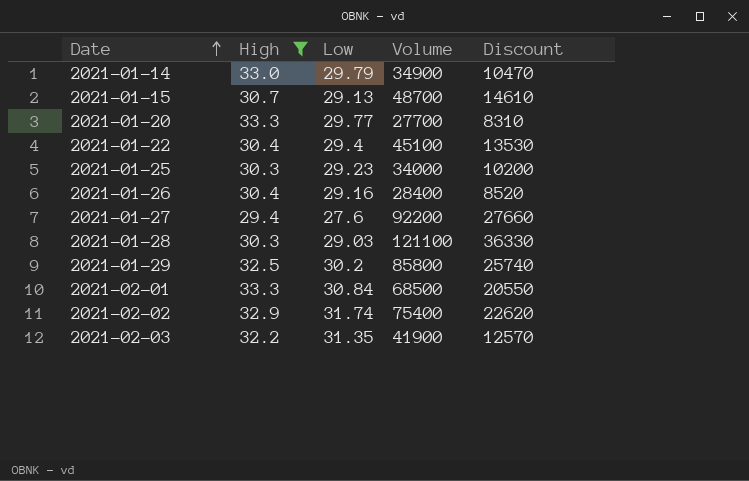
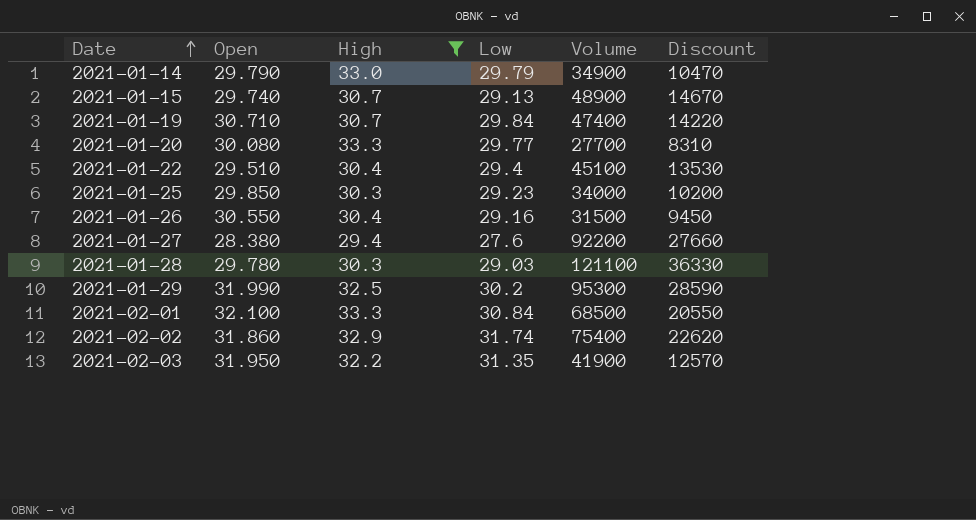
column Open | position: none -> 2
2021-01-15 | Volume: 48700 -> 48900
2021-01-15 | Discount: 14610 -> 14670
row 2021-01-19: none -> 30.710 | 30.7 | 29.84 | 47400 | 14220
2021-01-26 | Volume: 28400 -> 31500
2021-01-26 | Discount: 8520 -> 9450
2021-01-29 | Volume: 85800 -> 95300
2021-01-29 | Discount: 25740 -> 28590

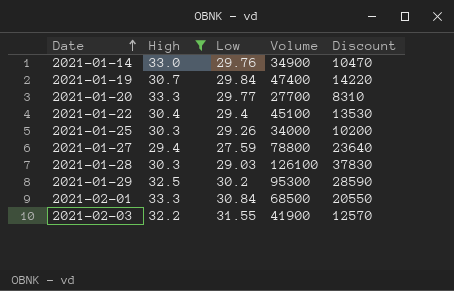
column Open | position: 2 -> none
row 2021-01-15: 29.740 | 30.7 | 29.13 | 48900 | 14670 -> none
row 2021-01-26: 30.550 | 30.4 | 29.16 | 31500 | 9450 -> none
row 2021-02-02: 31.860 | 32.9 | 31.74 | 75400 | 22620 -> none
2021-01-14 | Low: 29.79 -> 29.76
2021-01-25 | Low: 29.23 -> 29.26
2021-01-27 | Low: 27.6 -> 27.59
2021-01-27 | Volume: 92200 -> 78800
2021-01-27 | Discount: 27660 -> 23640
2021-01-28 | Volume: 121100 -> 126100
2021-01-28 | Discount: 36330 -> 37830
2021-02-03 | Low: 31.35 -> 31.55

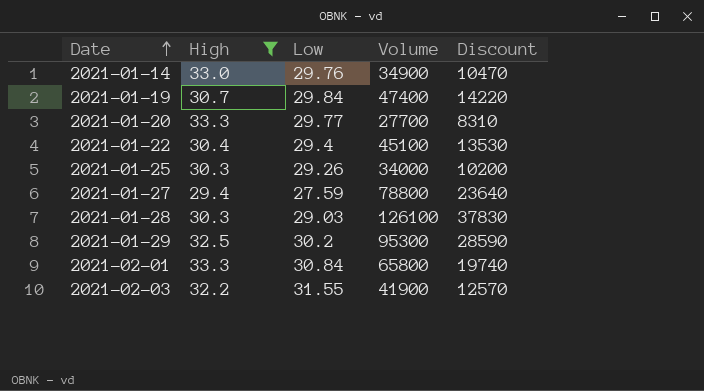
2021-02-01 | Volume: 68500 -> 65800
2021-02-01 | Discount: 20550 -> 19740

